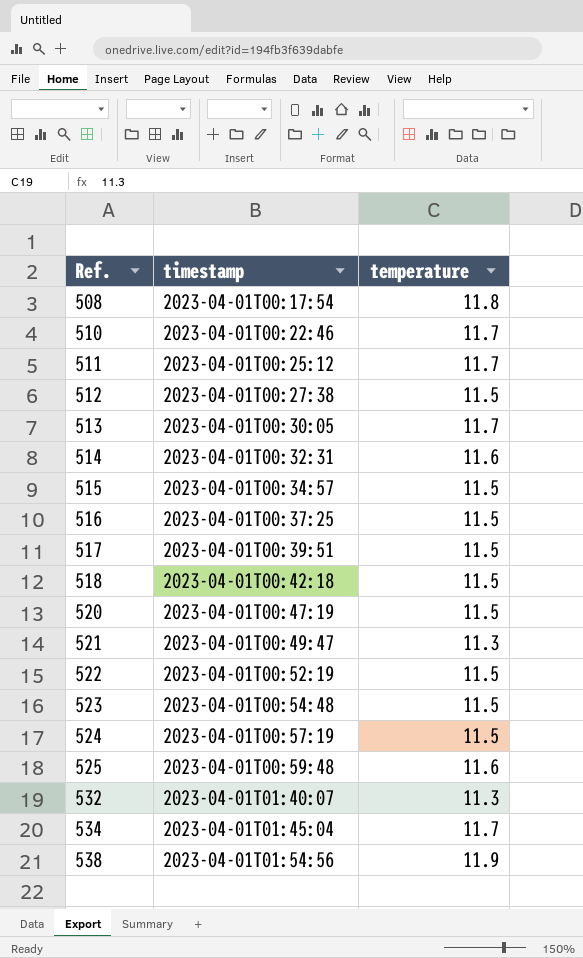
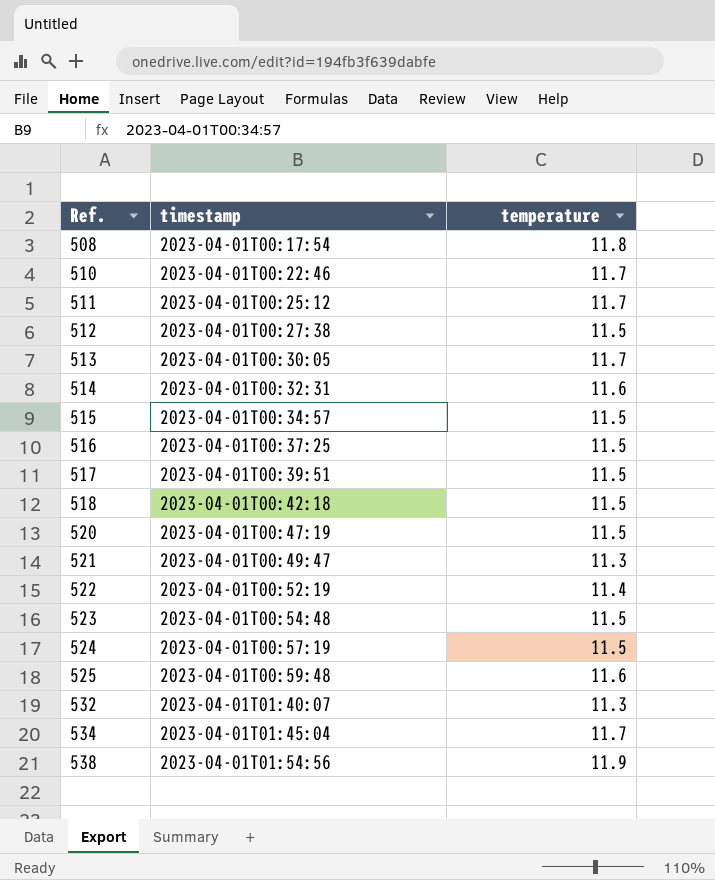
522 | temperature: 11.5 -> 11.4

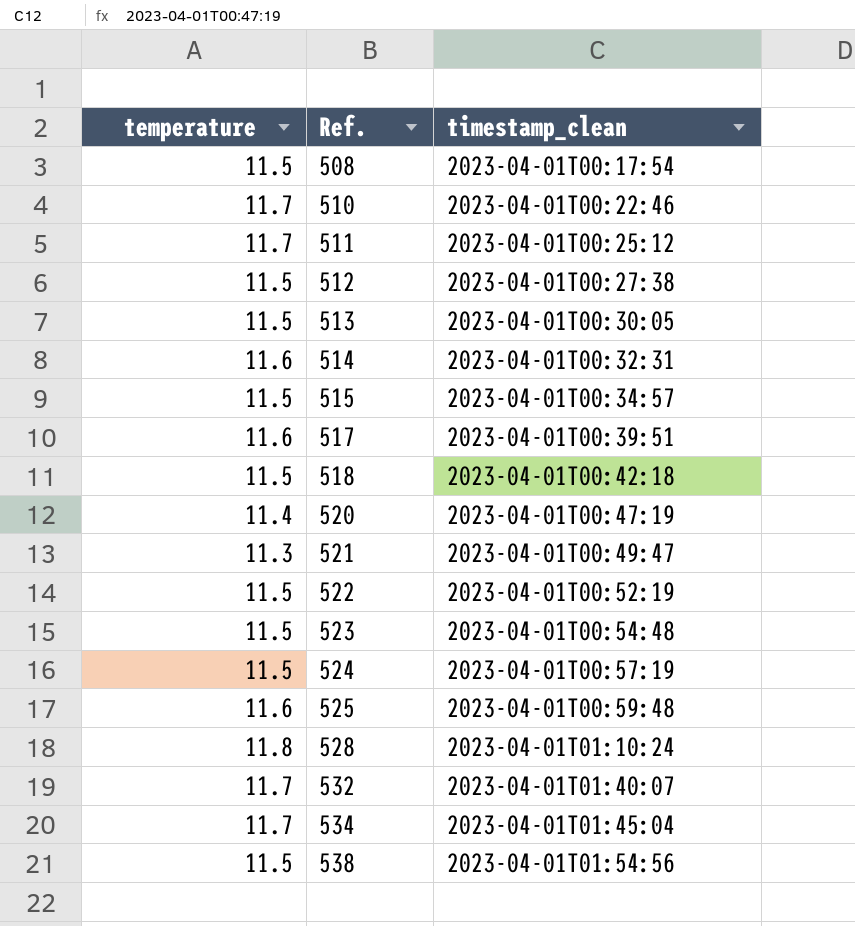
column temperature | position: 3 -> 1
column name: timestamp -> timestamp_clean
row 516: 2023-04-01T00:37:25 | 11.5 -> none
508 | temperature: 11.8 -> 11.5
513 | temperature: 11.7 -> 11.5
517 | temperature: 11.5 -> 11.6
520 | temperature: 11.5 -> 11.4
522 | temperature: 11.4 -> 11.5
row 528: none -> 11.8 | 2023-04-01T01:10:24
532 | temperature: 11.3 -> 11.7
538 | temperature: 11.9 -> 11.5

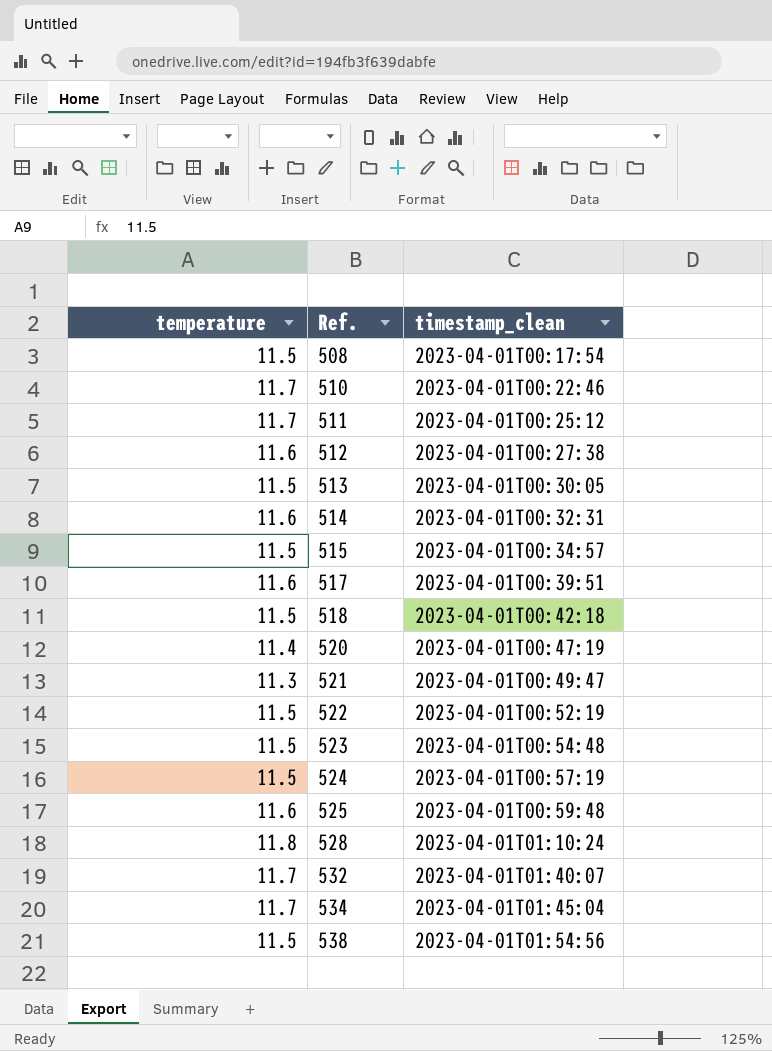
512 | temperature: 11.5 -> 11.6

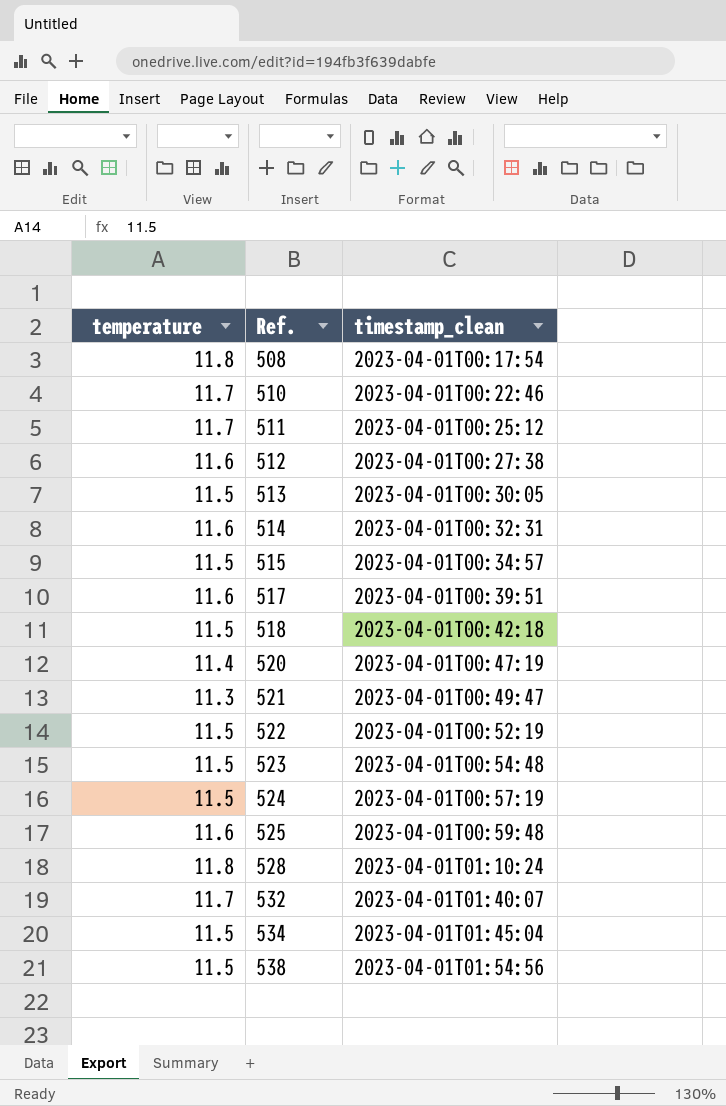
508 | temperature: 11.5 -> 11.8
534 | temperature: 11.7 -> 11.5

